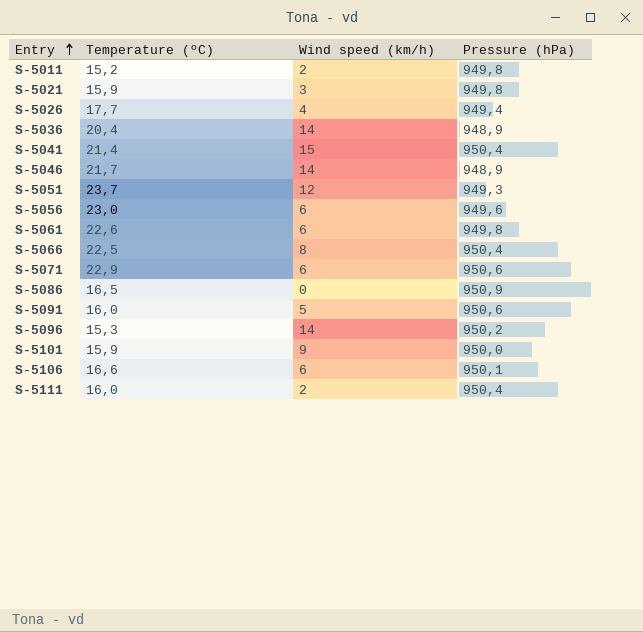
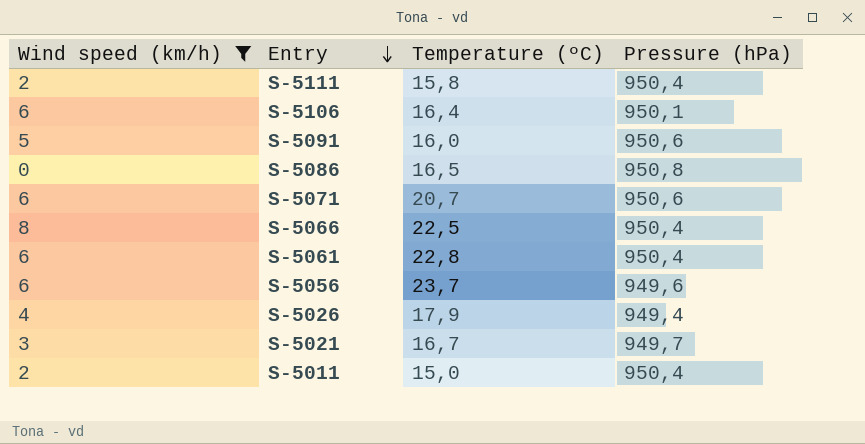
filter: none -> Wind speed (km/h) <= 8
row order: Entry ascending -> Entry descending
column Wind speed (km/h) | position: 3 -> 1
S-5111 | Temperature (ºC): 16,0 -> 15,8
S-5106 | Temperature (ºC): 16,6 -> 16,4
S-5086 | Pressure (hPa): 950,9 -> 950,8
S-5071 | Temperature (ºC): 22,9 -> 20,7
S-5061 | Temperature (ºC): 22,6 -> 22,8
S-5061 | Pressure (hPa): 949,8 -> 950,4
S-5056 | Temperature (ºC): 23,0 -> 23,7
S-5026 | Temperature (ºC): 17,7 -> 17,9
S-5021 | Temperature (ºC): 15,9 -> 16,7
S-5021 | Pressure (hPa): 949,8 -> 949,7
S-5011 | Temperature (ºC): 15,2 -> 15,0
S-5011 | Pressure (hPa): 949,8 -> 950,4

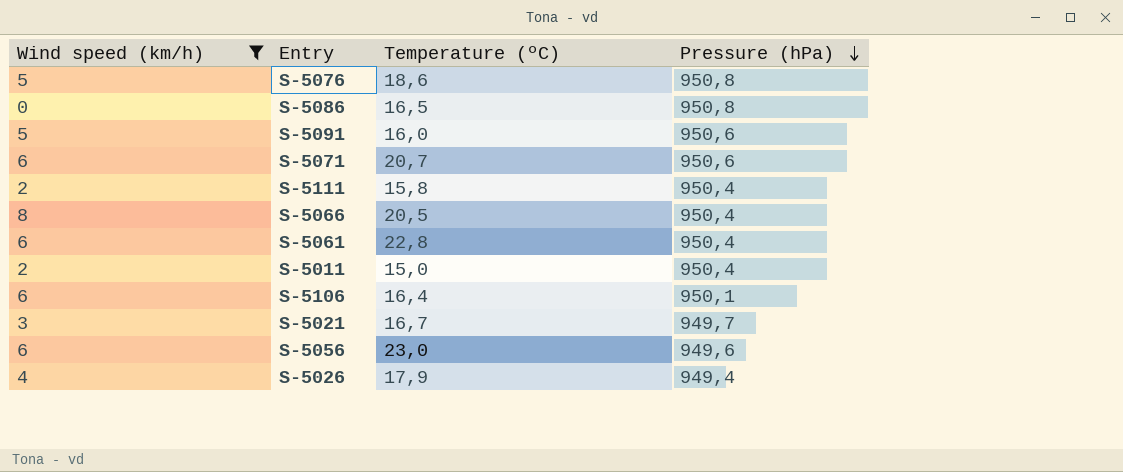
row order: Entry descending -> Pressure (hPa) descending
row S-5076: none -> 5 | 18,6 | 950,8
S-5066 | Temperature (ºC): 22,5 -> 20,5
S-5056 | Temperature (ºC): 23,7 -> 23,0

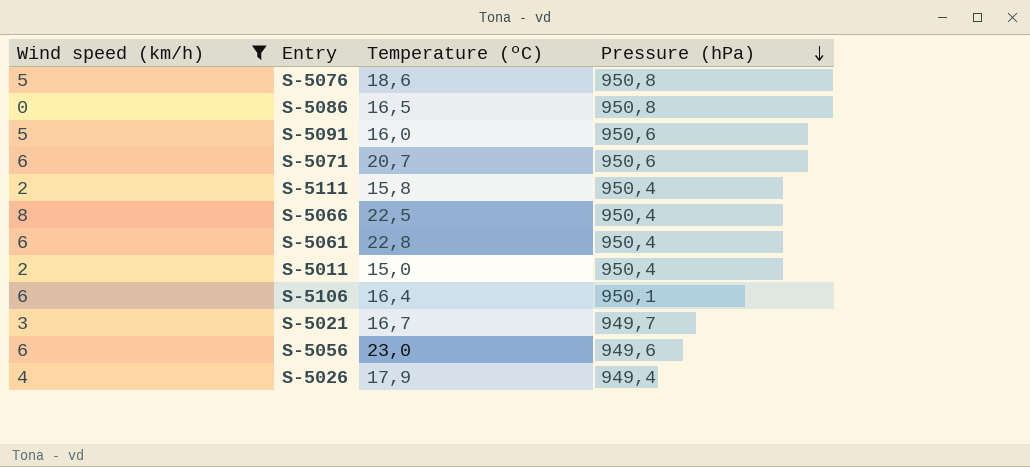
S-5066 | Temperature (ºC): 20,5 -> 22,5

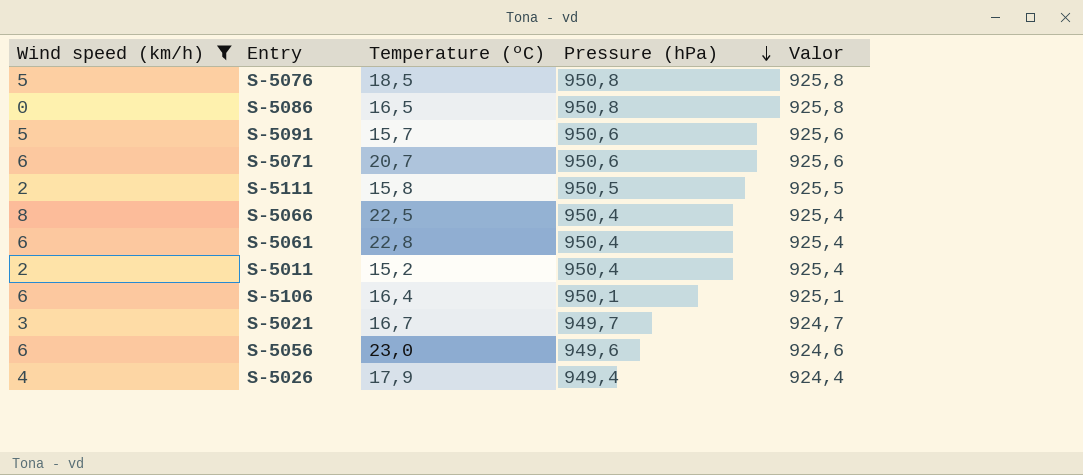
column Valor | formula: none -> [Pressure (hPa)] - 25
S-5076 | Temperature (ºC): 18,6 -> 18,5
S-5091 | Temperature (ºC): 16,0 -> 15,7
S-5111 | Pressure (hPa): 950,4 -> 950,5
S-5011 | Temperature (ºC): 15,0 -> 15,2

